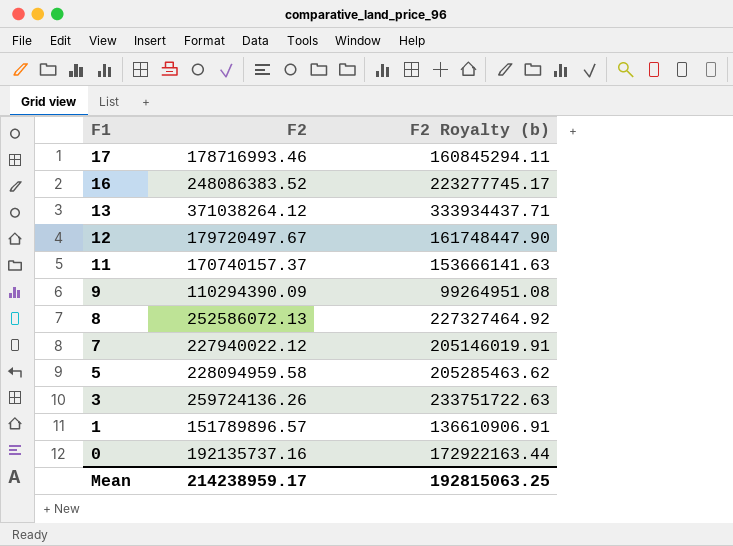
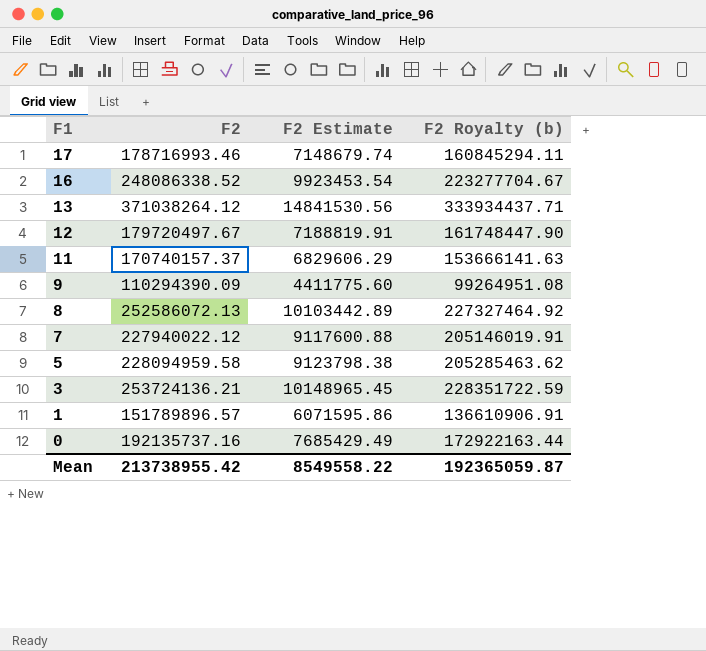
column F2 Estimate | formula: none -> [F2] * 0.04
16 | F2: 248086383.52 -> 248086338.52
16 | F2 Royalty (b): 223277745.17 -> 223277704.67
3 | F2: 259724136.26 -> 253724136.21
3 | F2 Royalty (b): 233751722.63 -> 228351722.59
Mean | F2: 214238959.17 -> 213738955.42
Mean | F2 Royalty (b): 192815063.25 -> 192365059.87

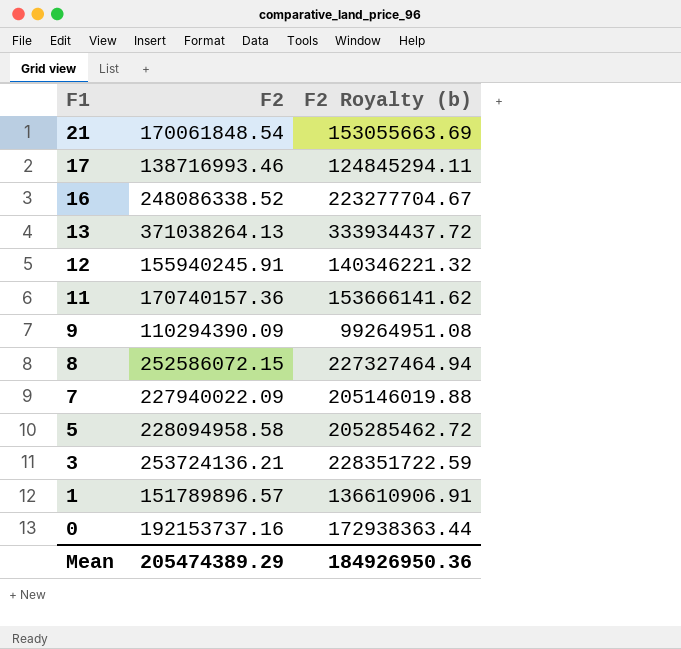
column F2 Estimate | formula: [F2] * 0.04 -> none
row 21: none -> 170061848.54 | 153055663.69
17 | F2: 178716993.46 -> 138716993.46
17 | F2 Royalty (b): 160845294.11 -> 124845294.11
13 | F2: 371038264.12 -> 371038264.13
13 | F2 Royalty (b): 333934437.71 -> 333934437.72
12 | F2: 179720497.67 -> 155940245.91
12 | F2 Royalty (b): 161748447.90 -> 140346221.32
11 | F2: 170740157.37 -> 170740157.36
11 | F2 Royalty (b): 153666141.63 -> 153666141.62
8 | F2: 252586072.13 -> 252586072.15
8 | F2 Royalty (b): 227327464.92 -> 227327464.94
7 | F2: 227940022.12 -> 227940022.09
7 | F2 Royalty (b): 205146019.91 -> 205146019.88
5 | F2: 228094959.58 -> 228094958.58
5 | F2 Royalty (b): 205285463.62 -> 205285462.72
0 | F2: 192135737.16 -> 192153737.16
0 | F2 Royalty (b): 172922163.44 -> 172938363.44
Mean | F2: 213738955.42 -> 205474389.29
Mean | F2 Royalty (b): 192365059.87 -> 184926950.36

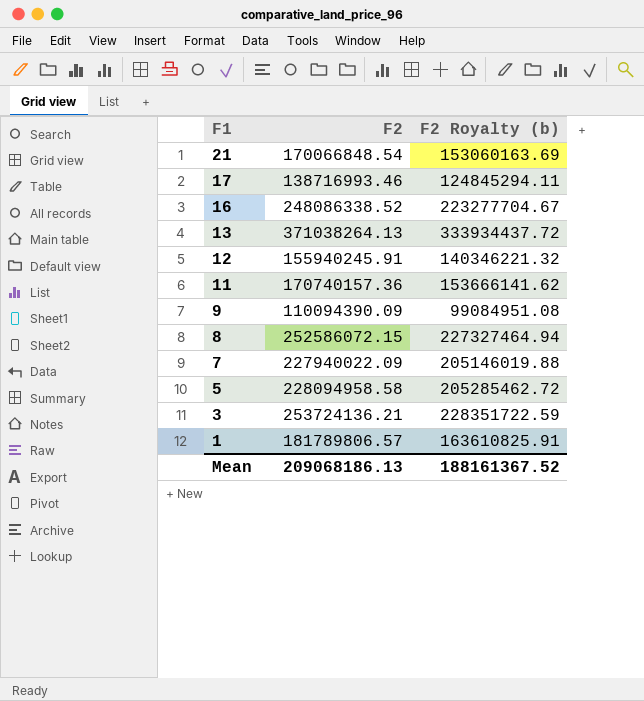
row 0: 192153737.16 | 172938363.44 -> none
21 | F2: 170061848.54 -> 170066848.54
21 | F2 Royalty (b): 153055663.69 -> 153060163.69
9 | F2: 110294390.09 -> 110094390.09
9 | F2 Royalty (b): 99264951.08 -> 99084951.08
1 | F2: 151789896.57 -> 181789806.57
1 | F2 Royalty (b): 136610906.91 -> 163610825.91
Mean | F2: 205474389.29 -> 209068186.13
Mean | F2 Royalty (b): 184926950.36 -> 188161367.52

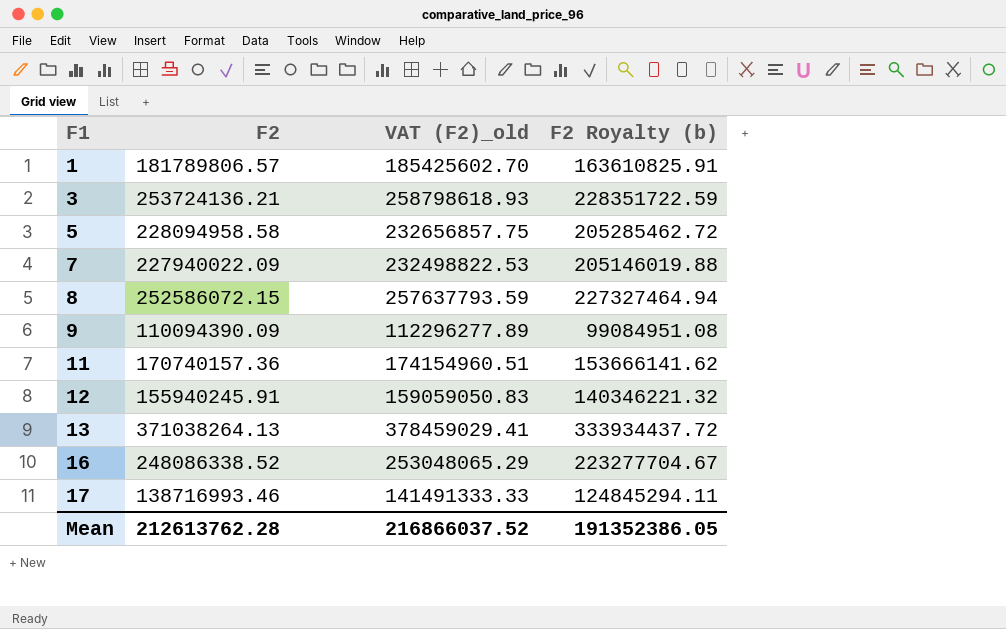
row order: F1 descending -> F1 ascending
column VAT (F2)_old | formula: none -> [F2] * 1.02
row 21: 170066848.54 | 153060163.69 -> none
Mean | F2: 209068186.13 -> 212613762.28
Mean | F2 Royalty (b): 188161367.52 -> 191352386.05

